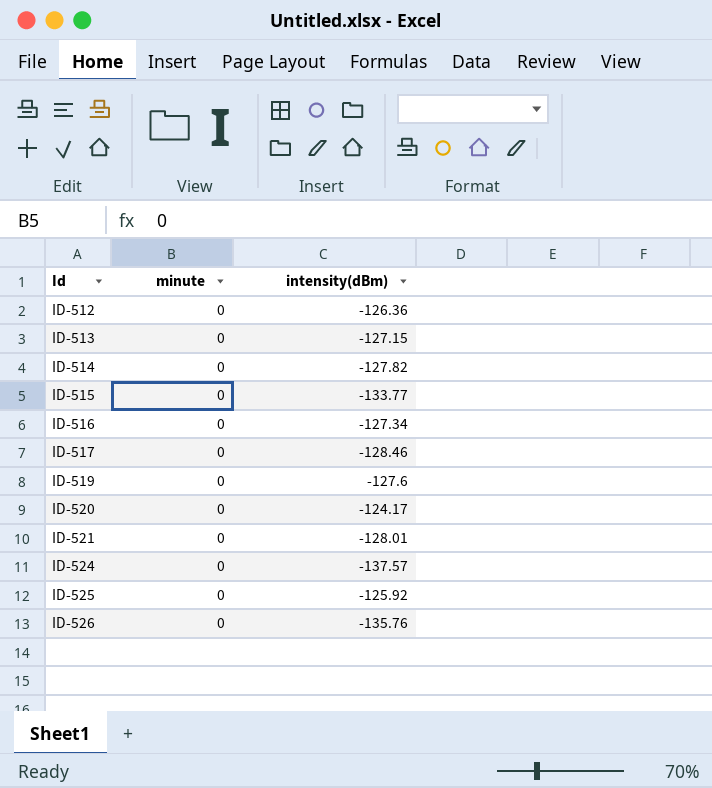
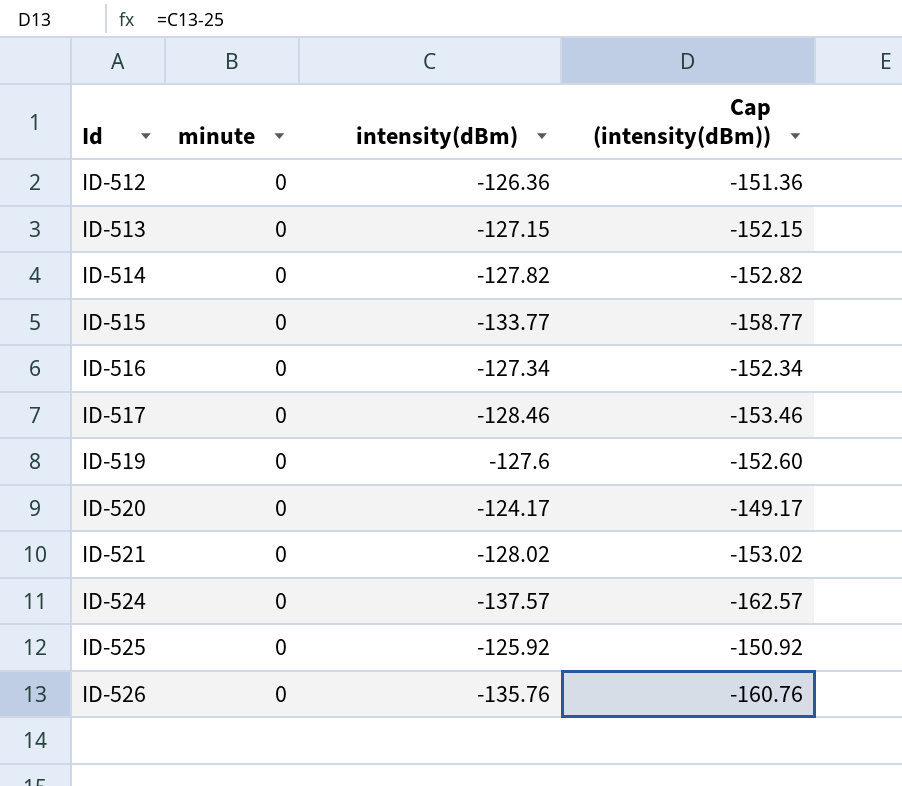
column Cap (intensity(dBm)) | formula: none -> [intensity(dBm)] - 25
ID-521 | intensity(dBm): -128.01 -> -128.02

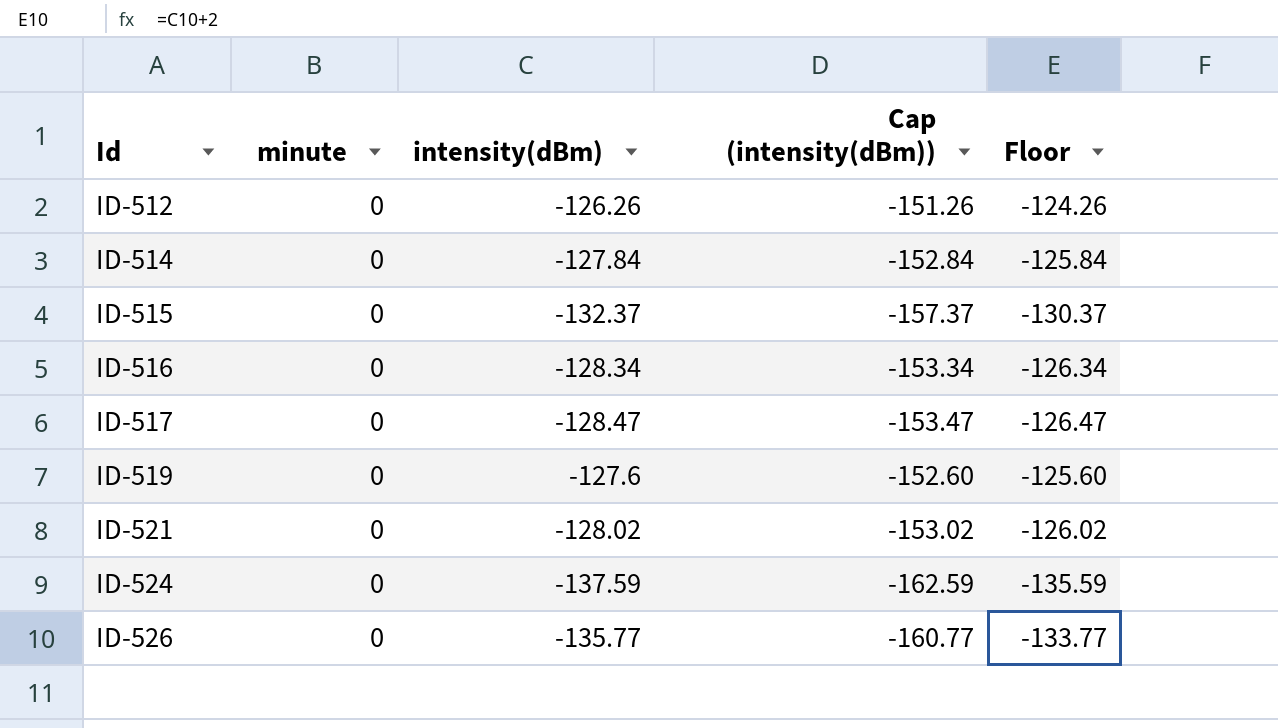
column Floor | formula: none -> [intensity(dBm)] + 2
row ID-513: 0 | -127.15 | -152.15 -> none
row ID-520: 0 | -124.17 | -149.17 -> none
row ID-525: 0 | -125.92 | -150.92 -> none
ID-512 | intensity(dBm): -126.36 -> -126.26
ID-512 | Cap (intensity(dBm)): -151.36 -> -151.26
ID-514 | intensity(dBm): -127.82 -> -127.84
ID-514 | Cap (intensity(dBm)): -152.82 -> -152.84
ID-515 | intensity(dBm): -133.77 -> -132.37
ID-515 | Cap (intensity(dBm)): -158.77 -> -157.37
ID-516 | intensity(dBm): -127.34 -> -128.34
ID-516 | Cap (intensity(dBm)): -152.34 -> -153.34
ID-517 | intensity(dBm): -128.46 -> -128.47
ID-517 | Cap (intensity(dBm)): -153.46 -> -153.47
ID-524 | intensity(dBm): -137.57 -> -137.59
ID-524 | Cap (intensity(dBm)): -162.57 -> -162.59
ID-526 | intensity(dBm): -135.76 -> -135.77
ID-526 | Cap (intensity(dBm)): -160.76 -> -160.77

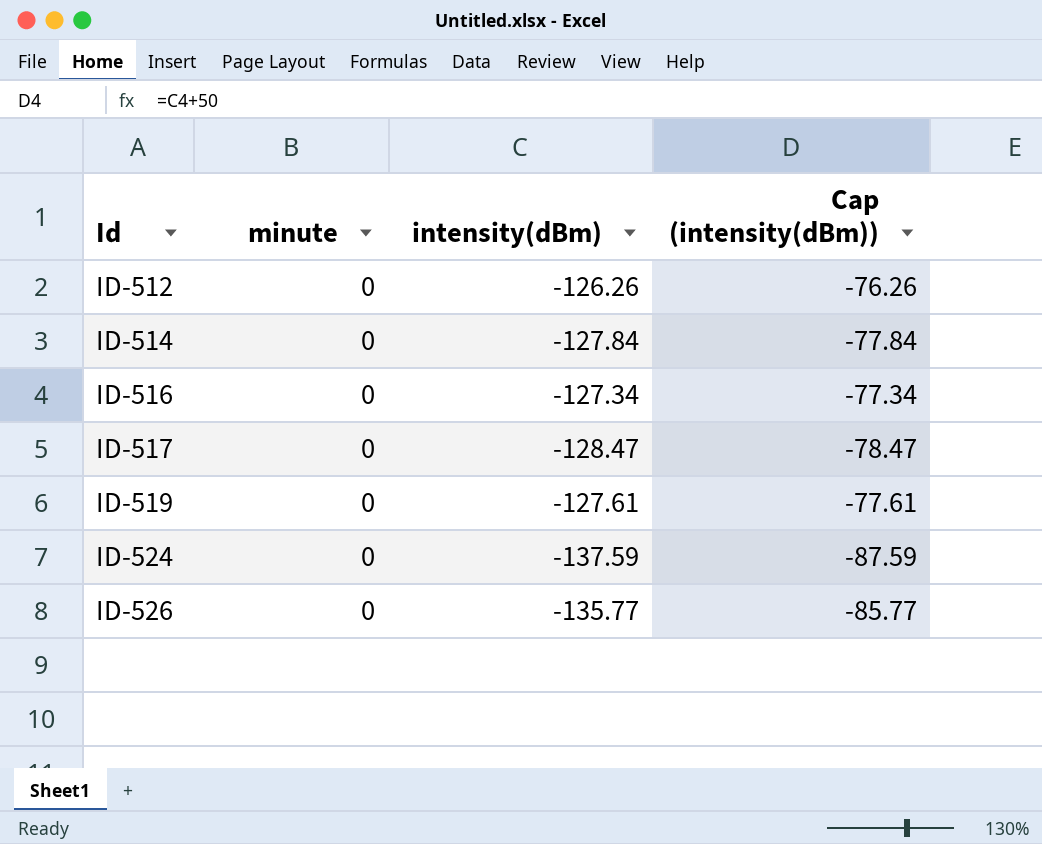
column Floor | formula: [intensity(dBm)] + 2 -> none
column Cap (intensity(dBm)) | formula: [intensity(dBm)] - 25 -> [intensity(dBm)] + 50
row ID-515: 0 | -132.37 | -157.37 | -130.37 -> none
row ID-521: 0 | -128.02 | -153.02 | -126.02 -> none
ID-516 | intensity(dBm): -128.34 -> -127.34
ID-519 | intensity(dBm): -127.6 -> -127.61

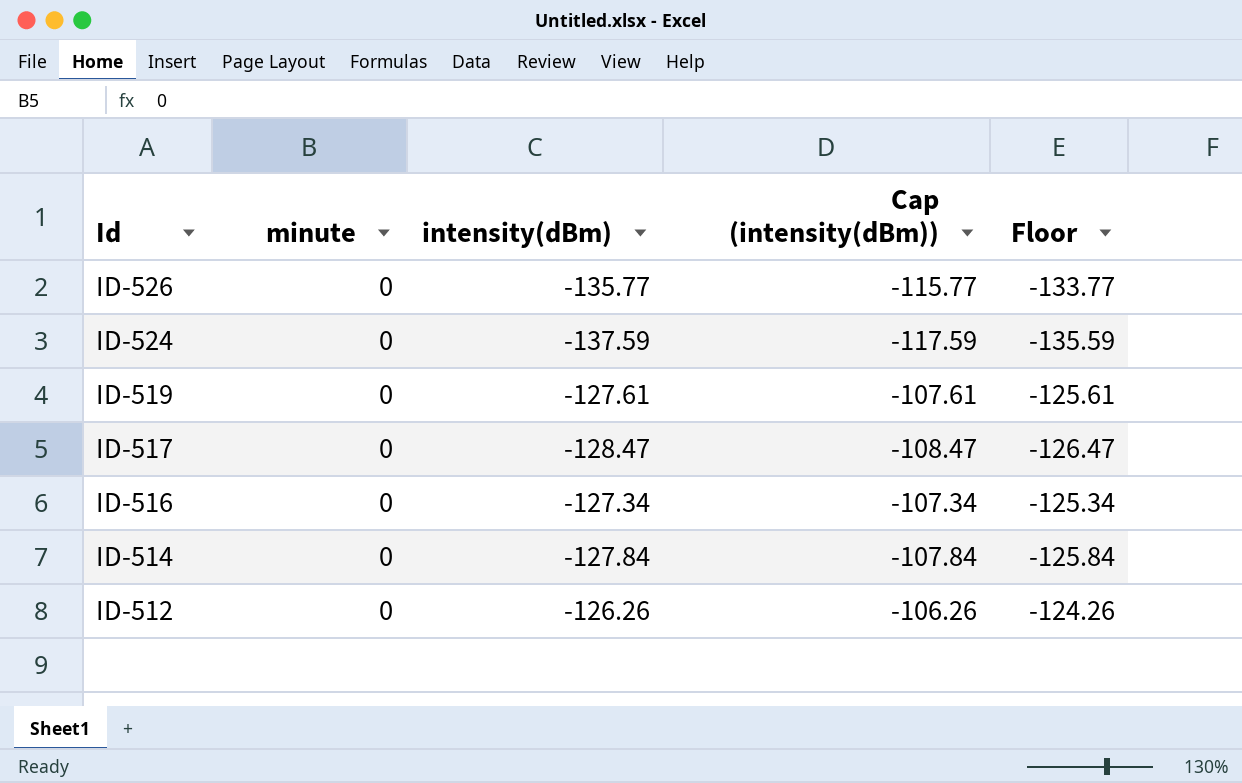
row order: Id ascending -> Id descending
column Cap (intensity(dBm)) | formula: [intensity(dBm)] + 50 -> [intensity(dBm)] + 20
column Floor | formula: none -> [intensity(dBm)] + 2

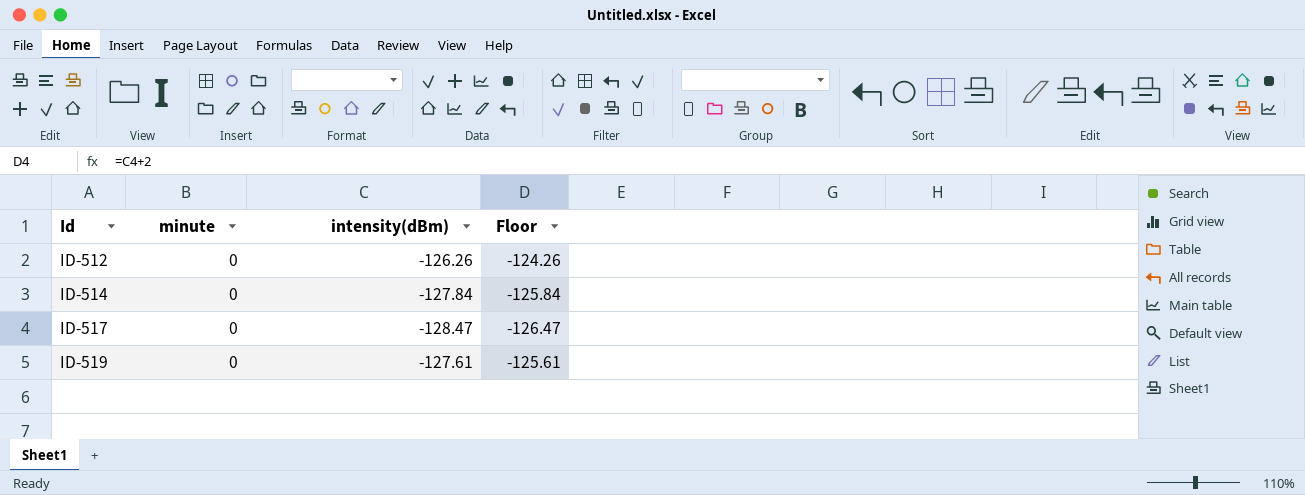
row order: Id descending -> Id ascending
column Cap (intensity(dBm)) | formula: [intensity(dBm)] + 20 -> none
row ID-526: 0 | -135.77 | -115.77 | -133.77 -> none
row ID-524: 0 | -137.59 | -117.59 | -135.59 -> none
row ID-516: 0 | -127.34 | -107.34 | -125.34 -> none

